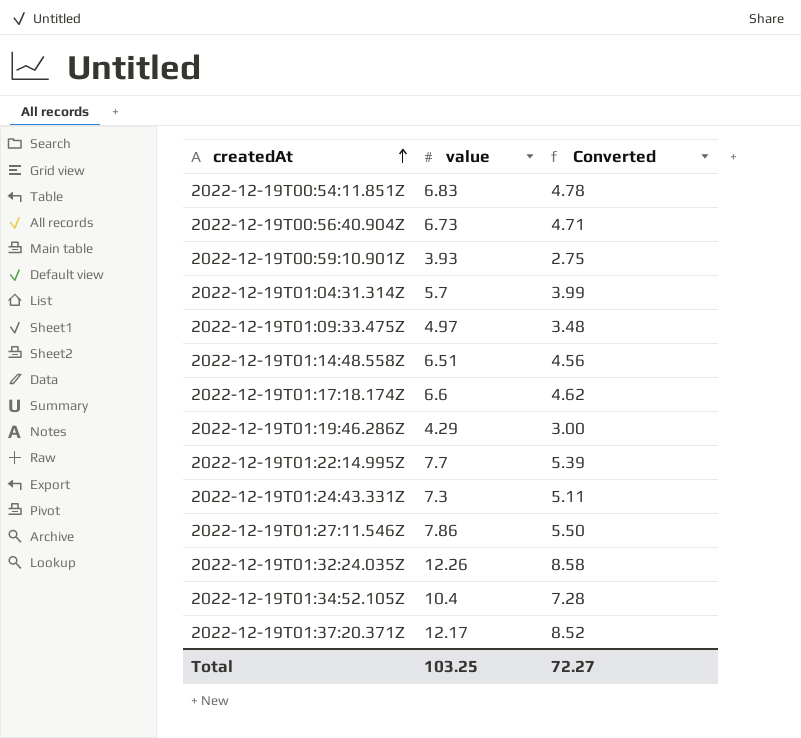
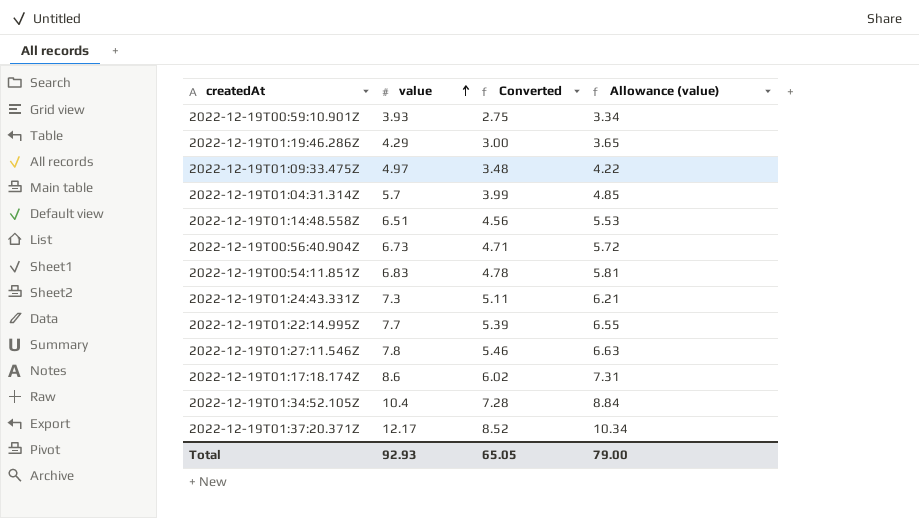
row order: createdAt ascending -> value ascending
column Allowance (value) | formula: none -> [value] * 0.85
row 2022-12-19T01:32:24.035Z: 12.26 | 8.58 -> none
2022-12-19T01:27:11.546Z | value: 7.86 -> 7.8
2022-12-19T01:27:11.546Z | Converted: 5.50 -> 5.46
2022-12-19T01:17:18.174Z | value: 6.6 -> 8.6
2022-12-19T01:17:18.174Z | Converted: 4.62 -> 6.02
Total | value: 103.25 -> 92.93
Total | Converted: 72.27 -> 65.05

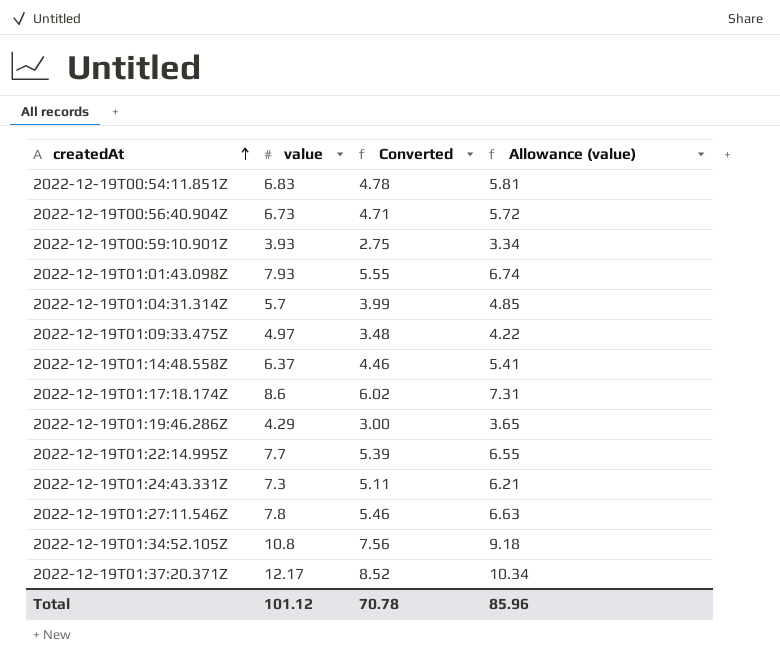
row order: value ascending -> createdAt ascending
row 2022-12-19T01:01:43.098Z: none -> 7.93 | 5.55 | 6.74
2022-12-19T01:14:48.558Z | value: 6.51 -> 6.37
2022-12-19T01:14:48.558Z | Converted: 4.56 -> 4.46
2022-12-19T01:14:48.558Z | Allowance (value): 5.53 -> 5.41
2022-12-19T01:34:52.105Z | value: 10.4 -> 10.8
2022-12-19T01:34:52.105Z | Converted: 7.28 -> 7.56
2022-12-19T01:34:52.105Z | Allowance (value): 8.84 -> 9.18
Total | value: 92.93 -> 101.12
Total | Converted: 65.05 -> 70.78
Total | Allowance (value): 79.00 -> 85.96

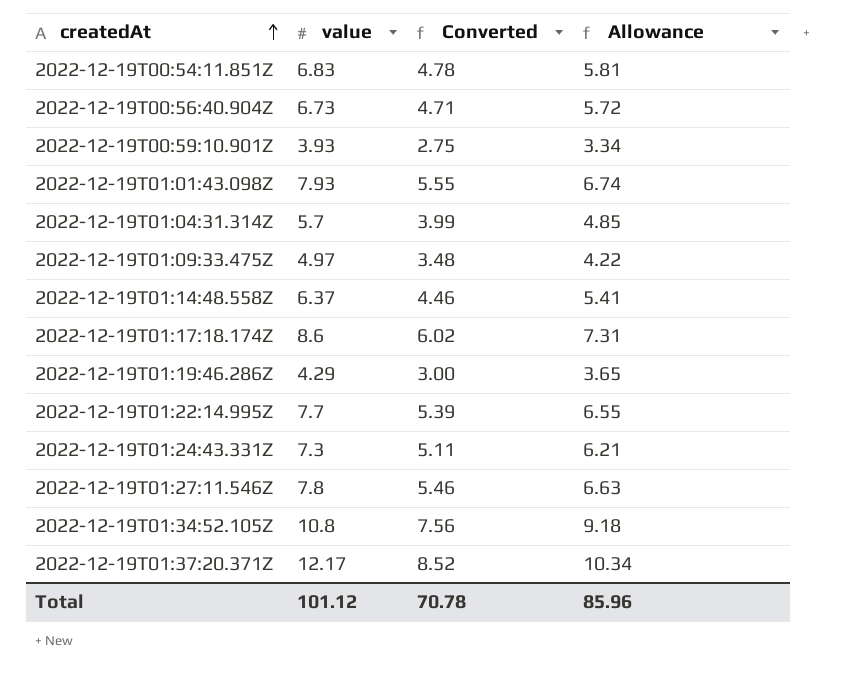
column name: Allowance (value) -> Allowance

